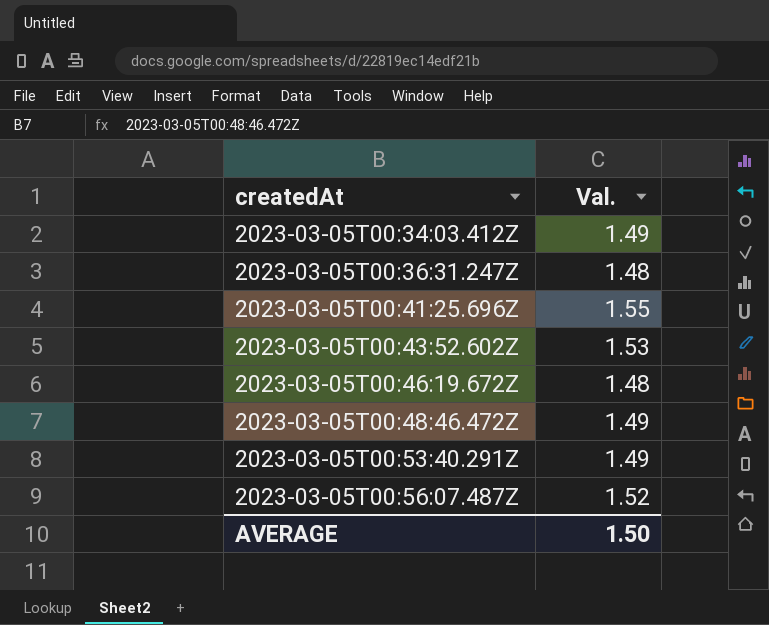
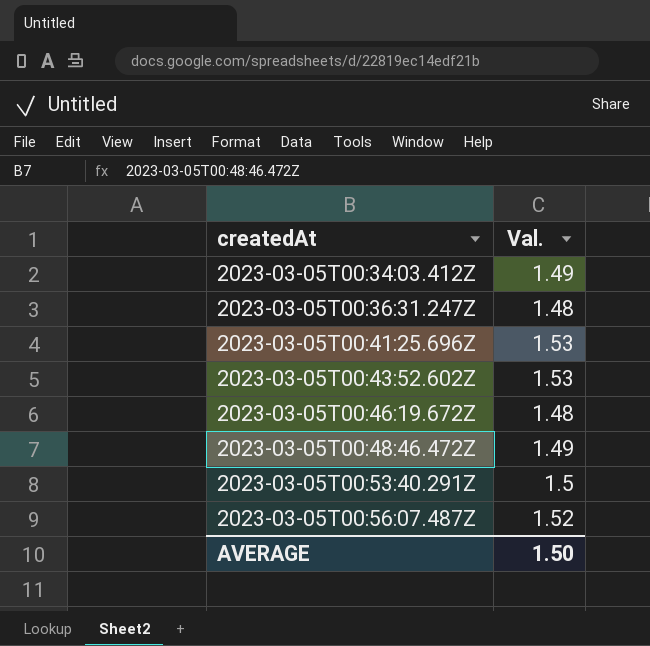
2023-03-05T00:41:25.696Z | Val.: 1.55 -> 1.53
2023-03-05T00:53:40.291Z | Val.: 1.49 -> 1.5

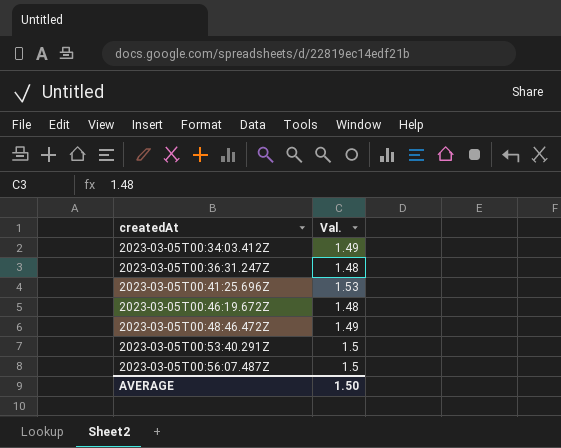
row 2023-03-05T00:43:52.602Z: 1.53 -> none
2023-03-05T00:56:07.487Z | Val.: 1.52 -> 1.5

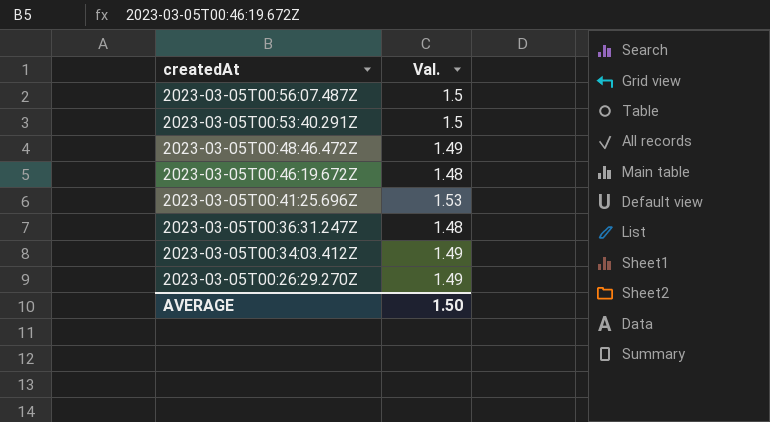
row order: createdAt ascending -> createdAt descending
row 2023-03-05T00:26:29.270Z: none -> 1.49

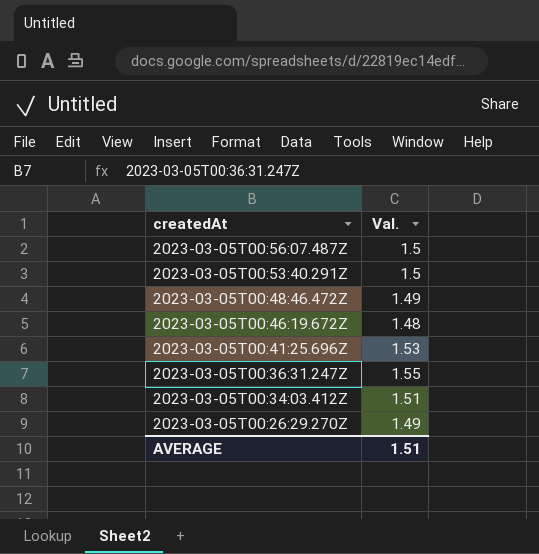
2023-03-05T00:36:31.247Z | Val.: 1.48 -> 1.55
2023-03-05T00:34:03.412Z | Val.: 1.49 -> 1.51
AVERAGE | Val.: 1.50 -> 1.51

